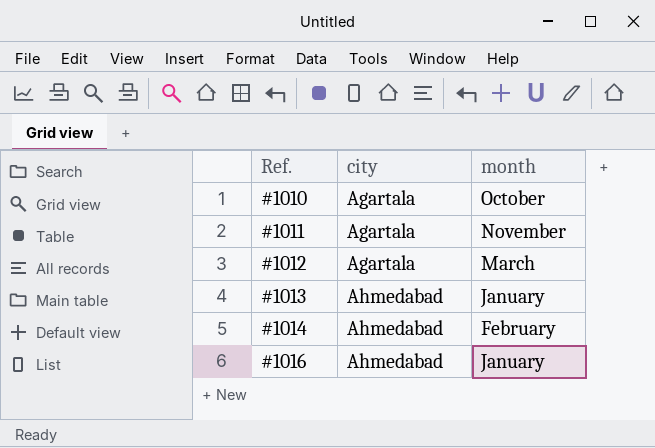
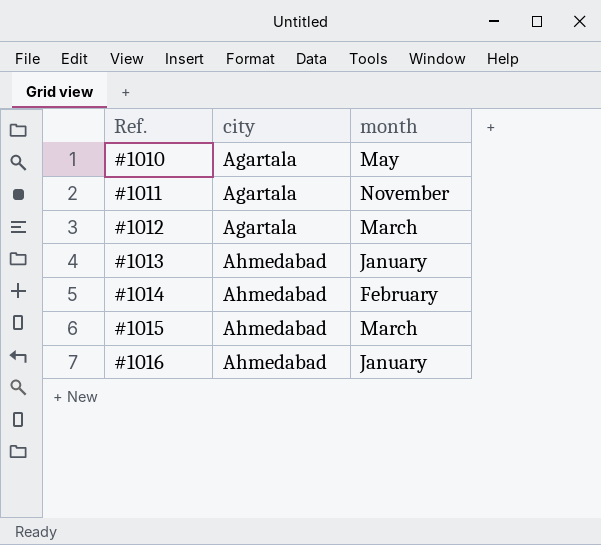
#1010 | month: October -> May
row #1015: none -> Ahmedabad | March

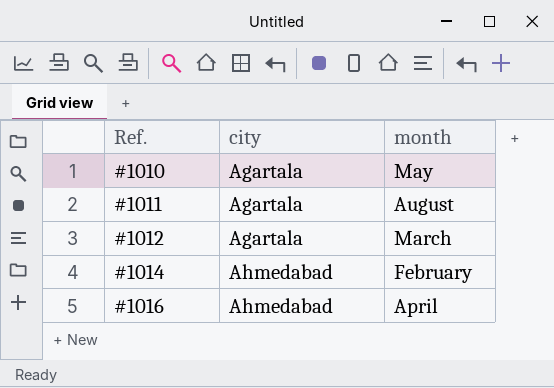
row #1013: Ahmedabad | January -> none
row #1015: Ahmedabad | March -> none
#1011 | month: November -> August
#1016 | month: January -> April

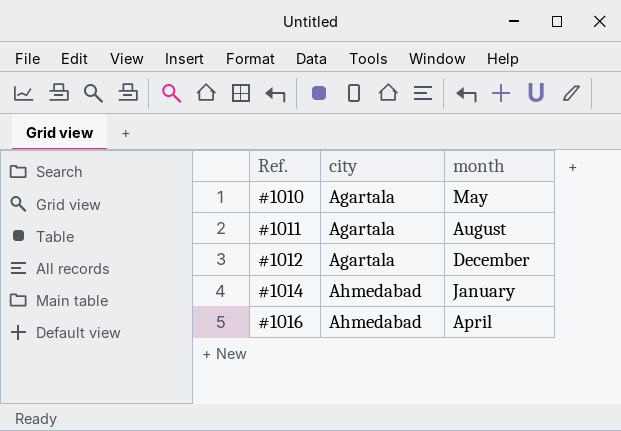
#1012 | month: March -> December
#1014 | month: February -> January

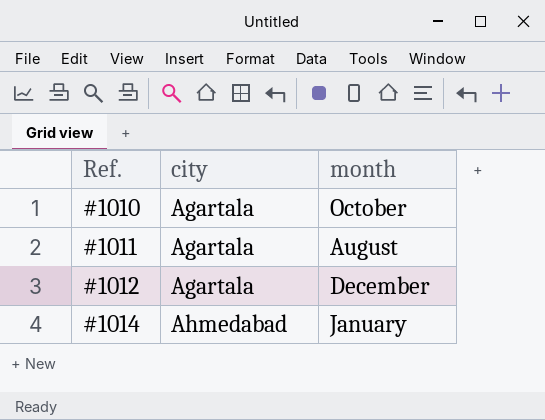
row #1016: Ahmedabad | April -> none
#1010 | month: May -> October

